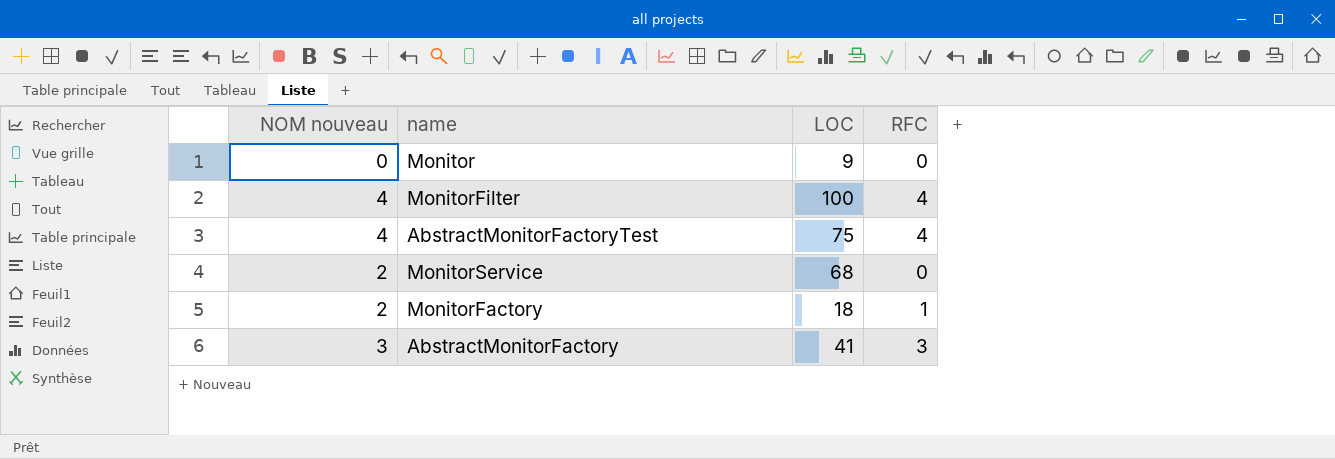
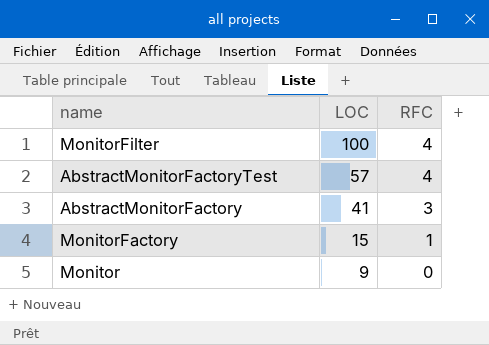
row order: none -> LOC descending
column NOM nouveau | position: 1 -> none
row MonitorService: 2 | 68 | 0 -> none
AbstractMonitorFactoryTest | LOC: 75 -> 57
MonitorFactory | LOC: 18 -> 15

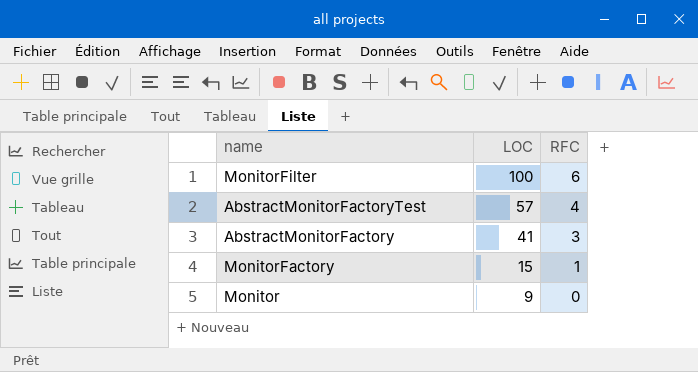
MonitorFilter | RFC: 4 -> 6

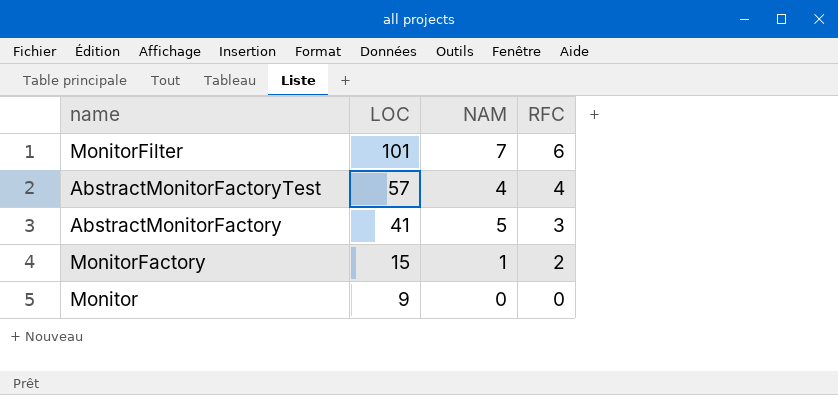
column NAM | position: none -> 3
MonitorFilter | LOC: 100 -> 101
MonitorFactory | RFC: 1 -> 2

